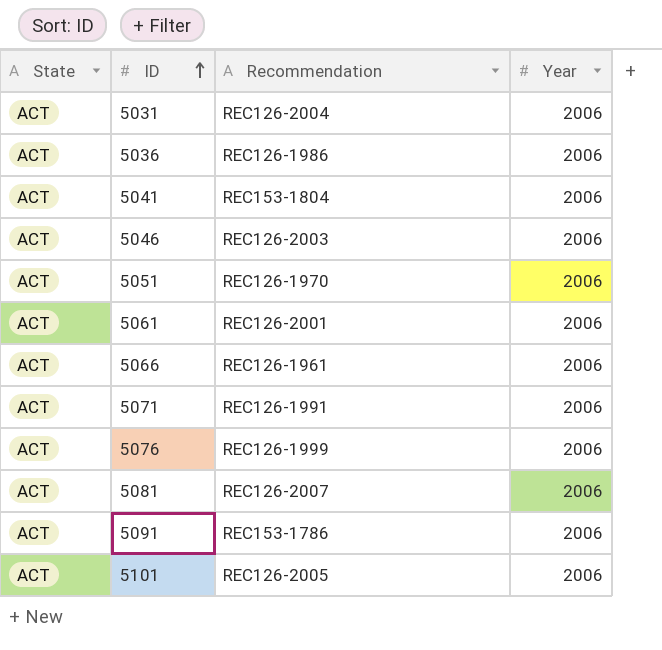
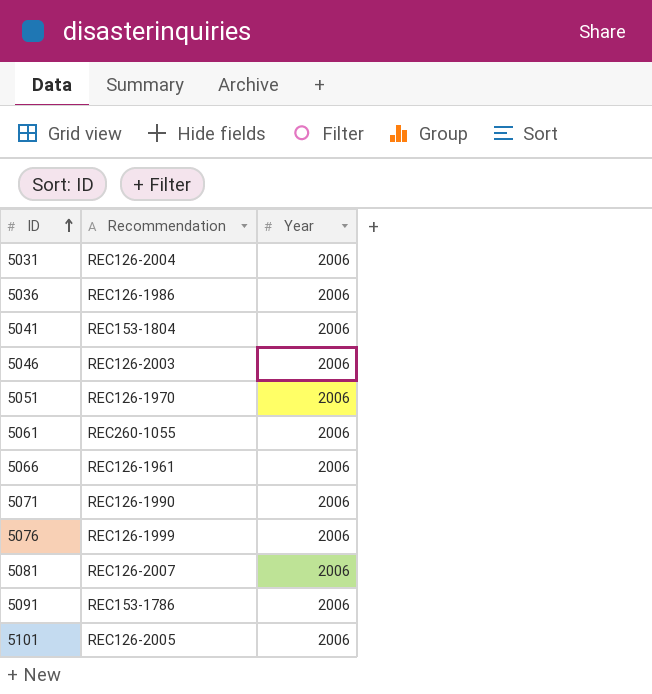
column State | position: 1 -> none
5061 | Recommendation: REC126-2001 -> REC260-1055
5071 | Recommendation: REC126-1991 -> REC126-1990

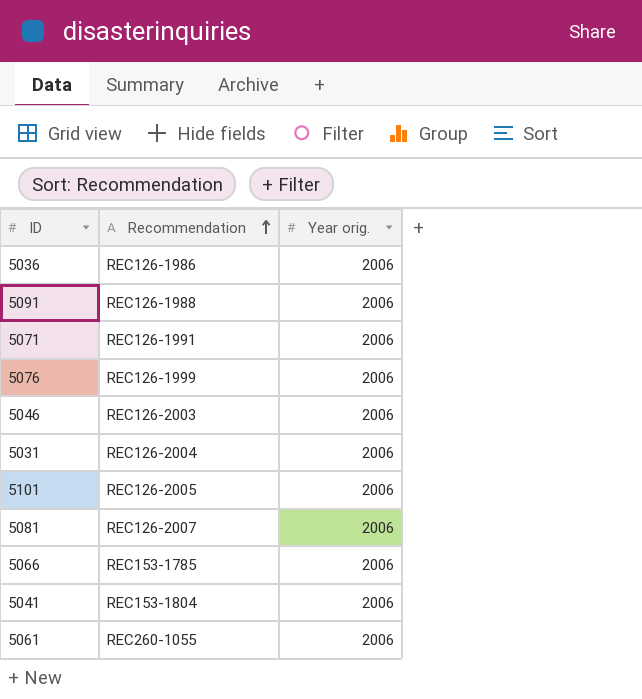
row order: ID ascending -> Recommendation ascending
column name: Year -> Year orig.
row 5051: REC126-1970 | 2006 -> none
5091 | Recommendation: REC153-1786 -> REC126-1988
5071 | Recommendation: REC126-1990 -> REC126-1991
5066 | Recommendation: REC126-1961 -> REC153-1785

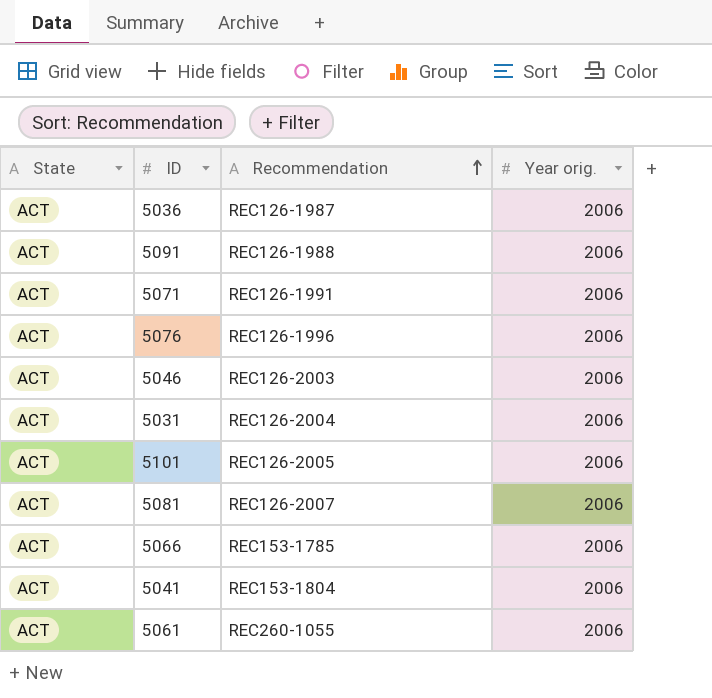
column State | position: none -> 1
5036 | Recommendation: REC126-1986 -> REC126-1987
5076 | Recommendation: REC126-1999 -> REC126-1996

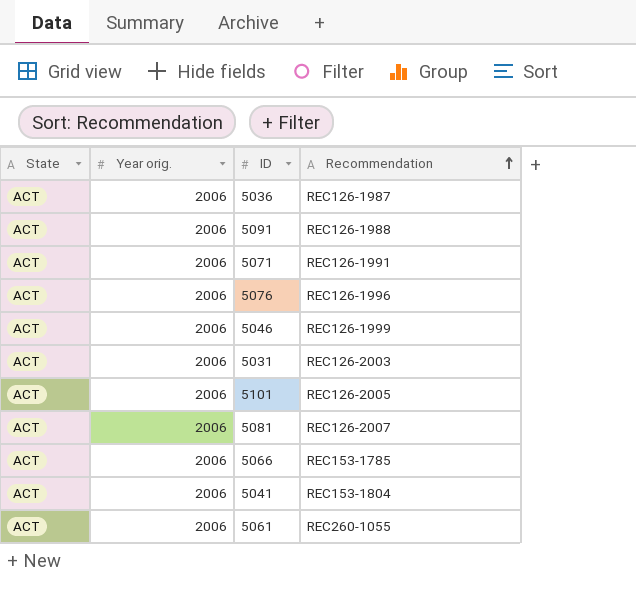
column Year orig. | position: 4 -> 2
5046 | Recommendation: REC126-2003 -> REC126-1999
5031 | Recommendation: REC126-2004 -> REC126-2003

